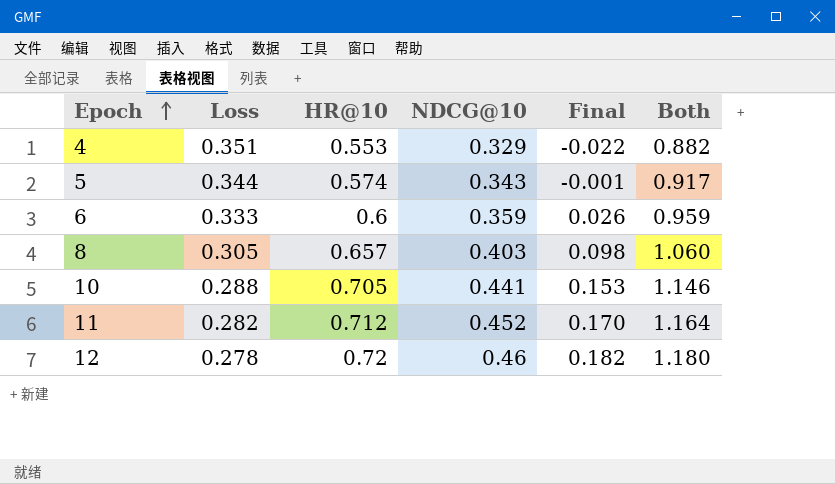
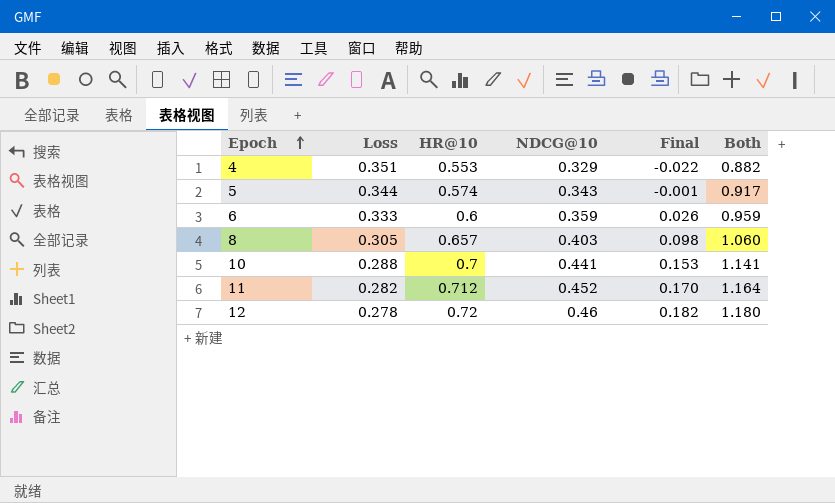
10 | HR@10: 0.705 -> 0.7
10 | Both: 1.146 -> 1.141

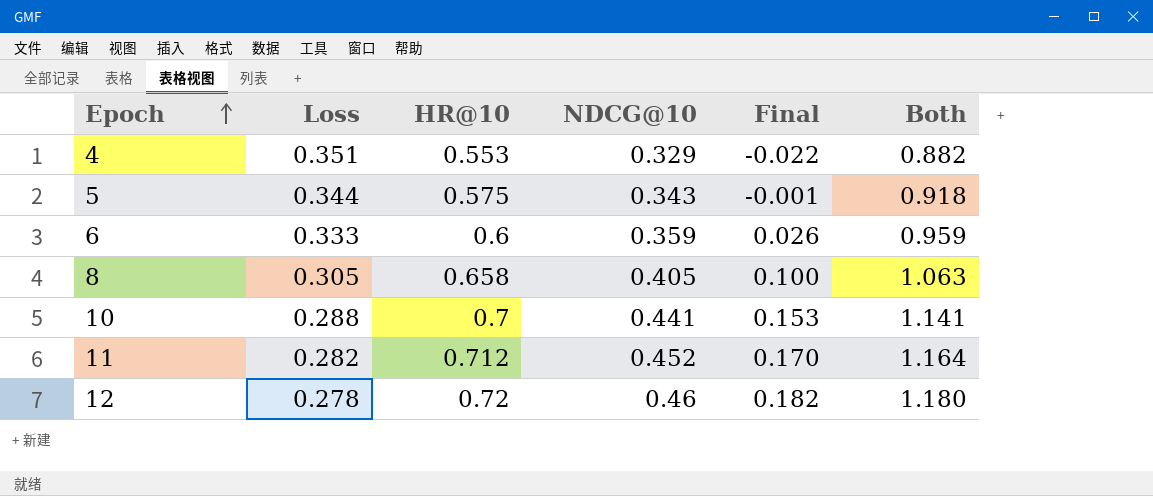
5 | HR@10: 0.574 -> 0.575
5 | Both: 0.917 -> 0.918
8 | HR@10: 0.657 -> 0.658
8 | NDCG@10: 0.403 -> 0.405
8 | Final: 0.098 -> 0.100
8 | Both: 1.060 -> 1.063

